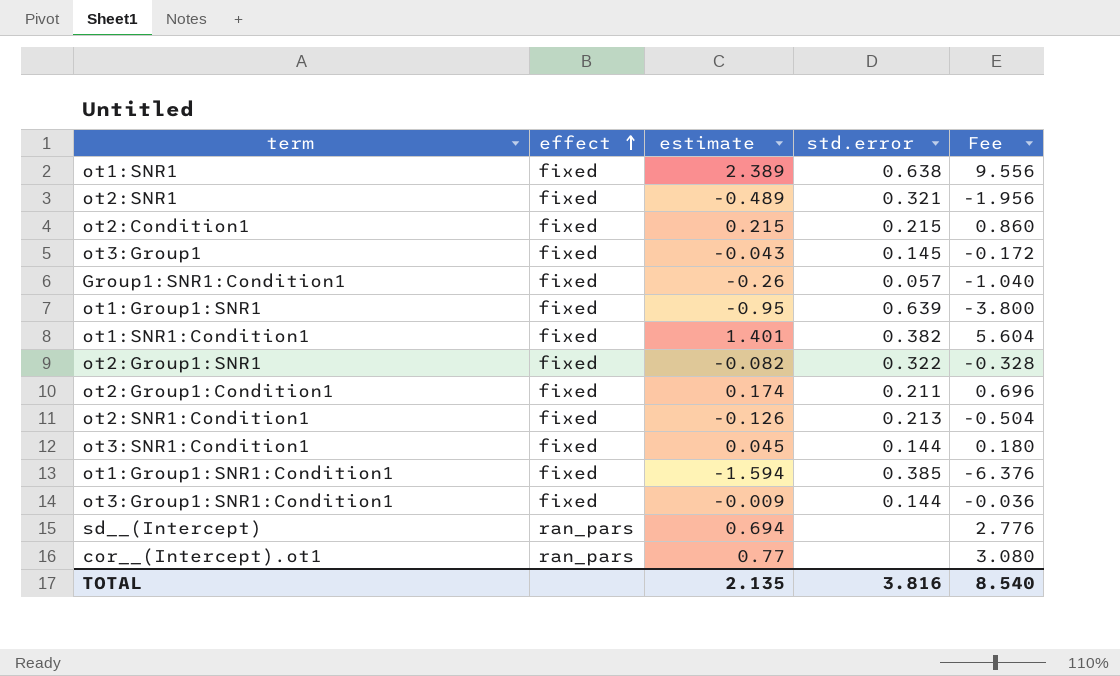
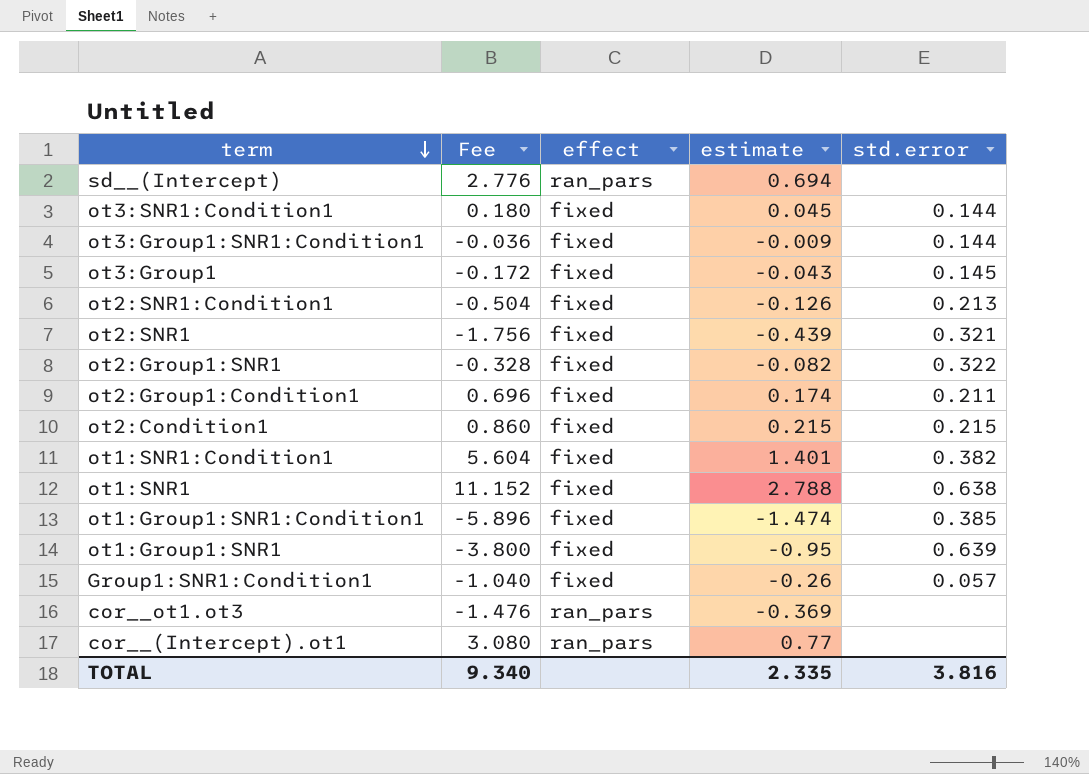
row order: effect ascending -> term descending
column Fee | position: 5 -> 2
ot2:SNR1 | Fee: -1.956 -> -1.756
ot2:SNR1 | estimate: -0.489 -> -0.439
ot1:SNR1 | Fee: 9.556 -> 11.152
ot1:SNR1 | estimate: 2.389 -> 2.788
ot1:Group1:SNR1:Condition1 | Fee: -6.376 -> -5.896
ot1:Group1:SNR1:Condition1 | estimate: -1.594 -> -1.474
row cor__ot1.ot3: none -> -1.476 | ran_pars | -0.369 | none
TOTAL | Fee: 8.540 -> 9.340
TOTAL | estimate: 2.135 -> 2.335

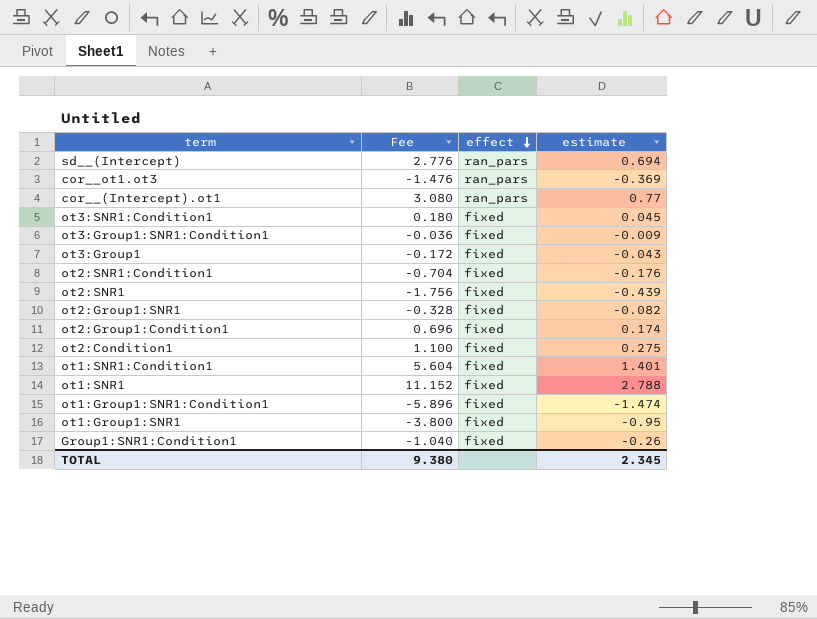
row order: term descending -> effect descending
column std.error | position: 5 -> none
ot2:SNR1:Condition1 | Fee: -0.504 -> -0.704
ot2:SNR1:Condition1 | estimate: -0.126 -> -0.176
ot2:Condition1 | Fee: 0.860 -> 1.100
ot2:Condition1 | estimate: 0.215 -> 0.275
TOTAL | Fee: 9.340 -> 9.380
TOTAL | estimate: 2.335 -> 2.345

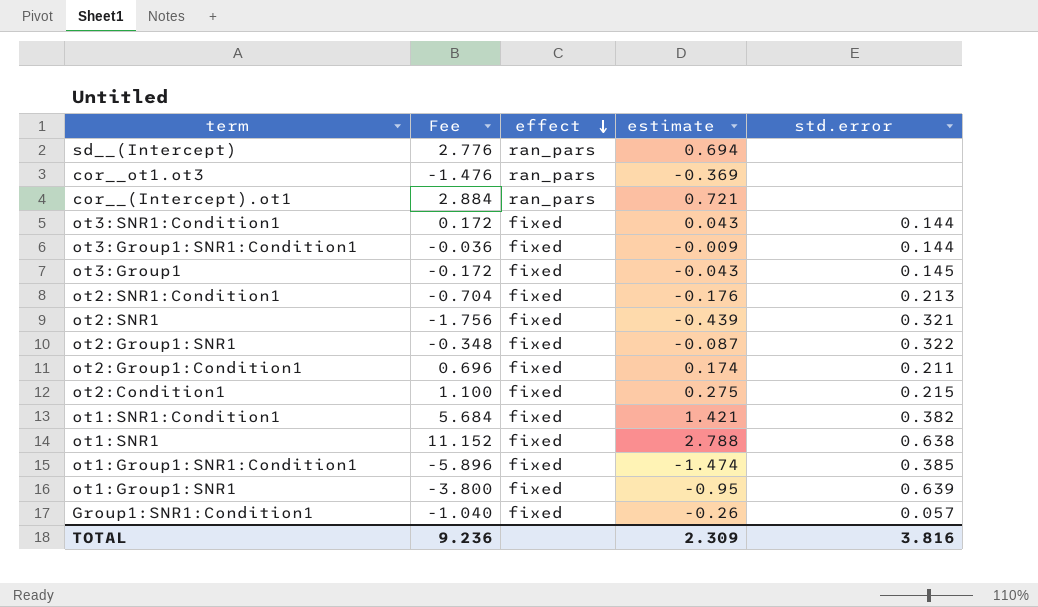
column std.error | position: none -> 5
cor__(Intercept).ot1 | Fee: 3.080 -> 2.884
cor__(Intercept).ot1 | estimate: 0.77 -> 0.721
ot3:SNR1:Condition1 | Fee: 0.180 -> 0.172
ot3:SNR1:Condition1 | estimate: 0.045 -> 0.043
ot2:Group1:SNR1 | Fee: -0.328 -> -0.348
ot2:Group1:SNR1 | estimate: -0.082 -> -0.087
ot1:SNR1:Condition1 | Fee: 5.604 -> 5.684
ot1:SNR1:Condition1 | estimate: 1.401 -> 1.421
TOTAL | Fee: 9.380 -> 9.236
TOTAL | estimate: 2.345 -> 2.309

